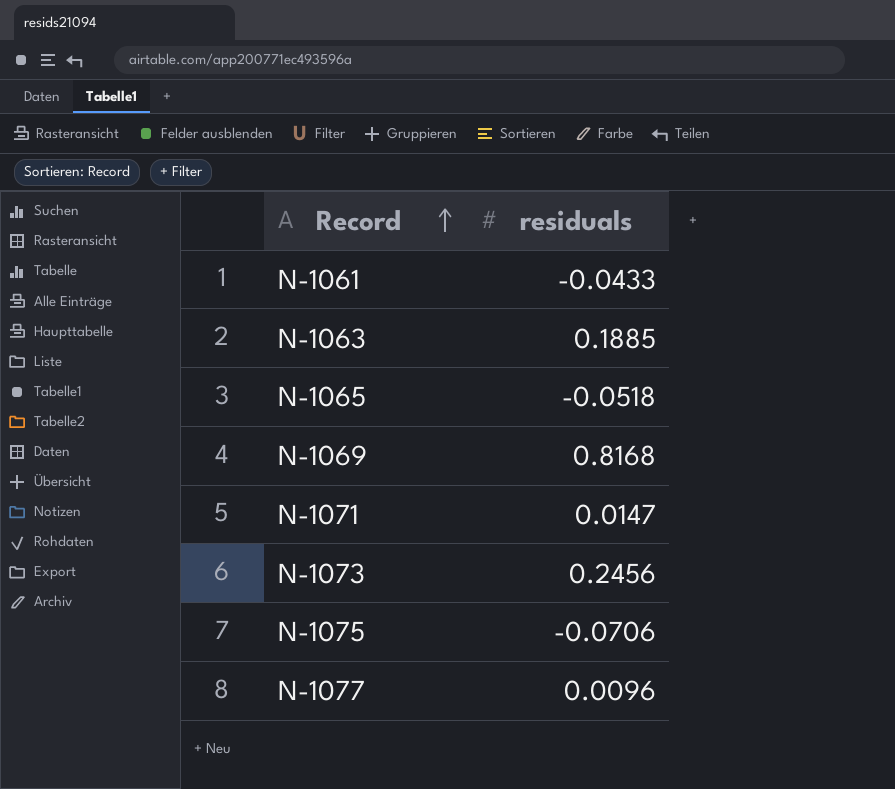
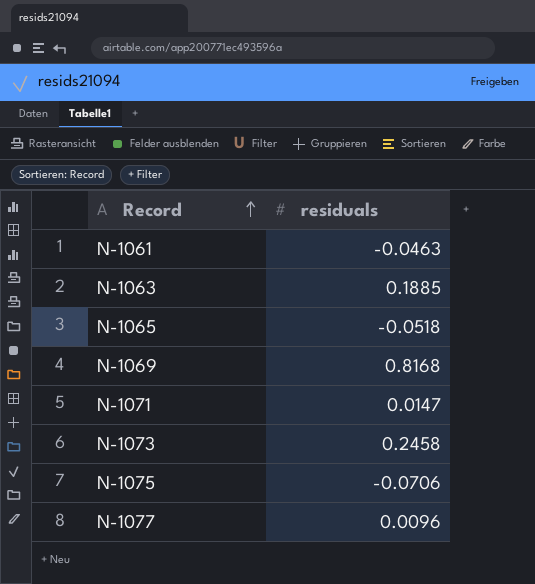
N-1061 | residuals: -0.0433 -> -0.0463
N-1073 | residuals: 0.2456 -> 0.2458

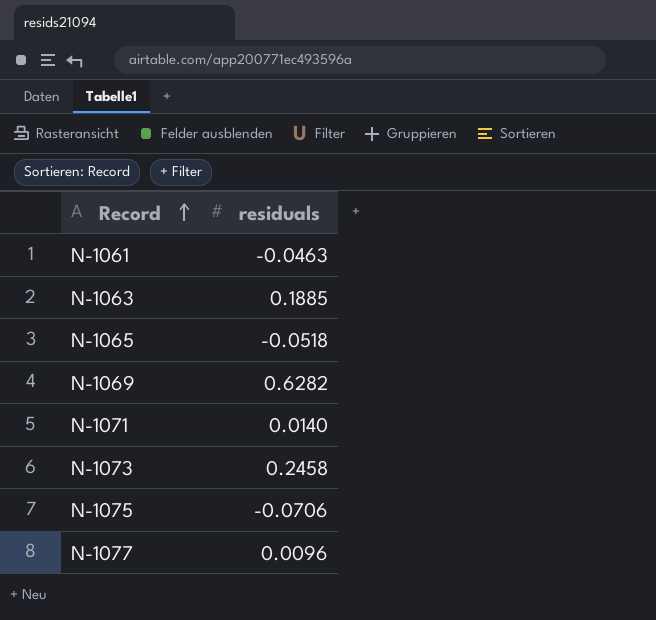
N-1069 | residuals: 0.8168 -> 0.6282
N-1071 | residuals: 0.0147 -> 0.0140

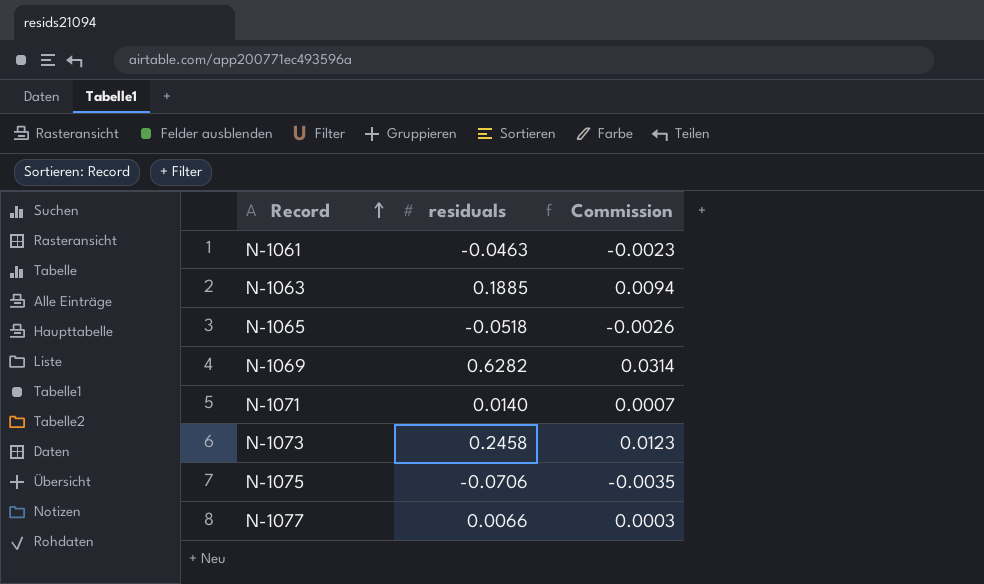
column Commission | formula: none -> [residuals] * 0.05
N-1077 | residuals: 0.0096 -> 0.0066

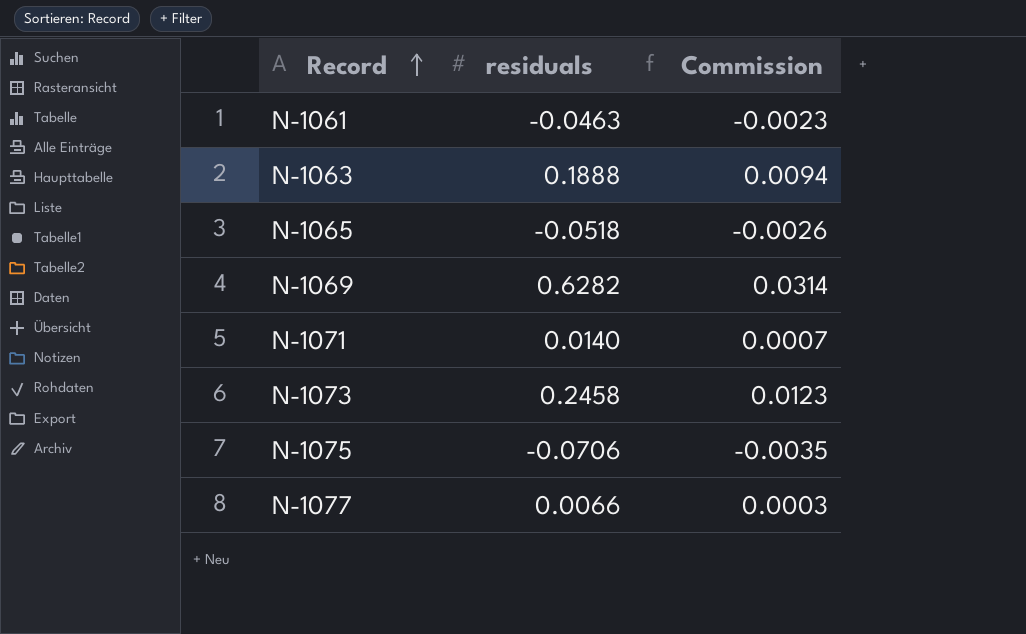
N-1063 | residuals: 0.1885 -> 0.1888

